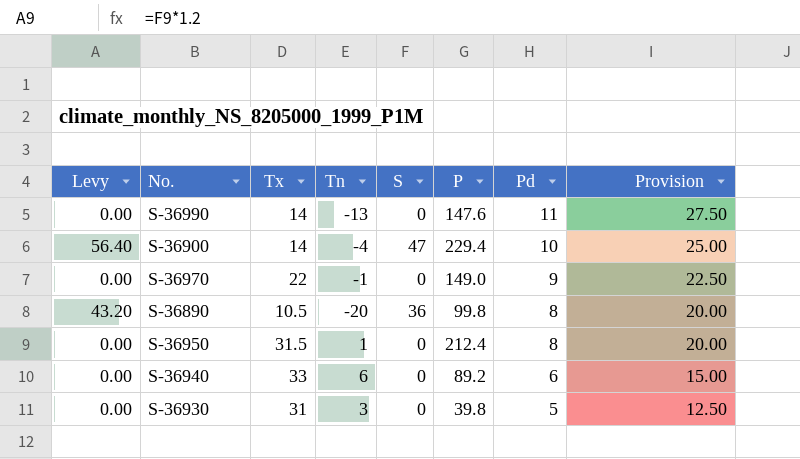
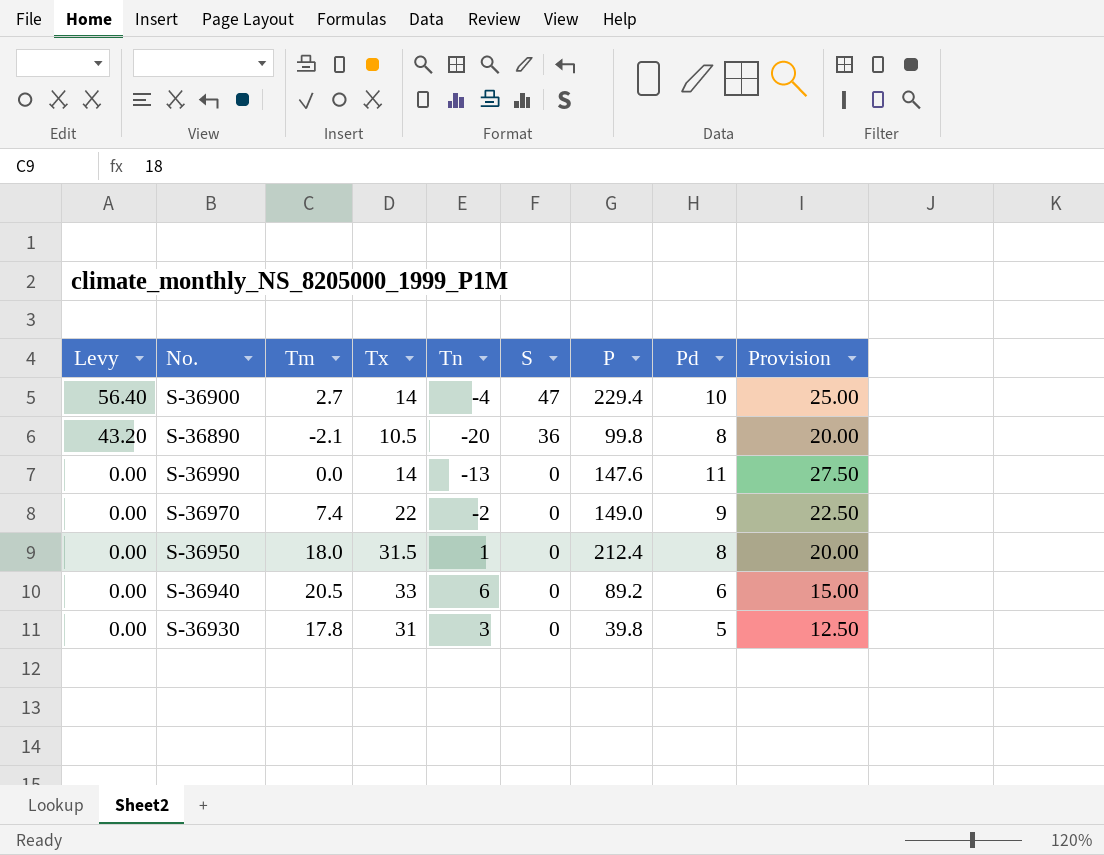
row order: Pd descending -> Levy descending
column Tm | position: none -> 3
S-36970 | Tn: -1 -> -2

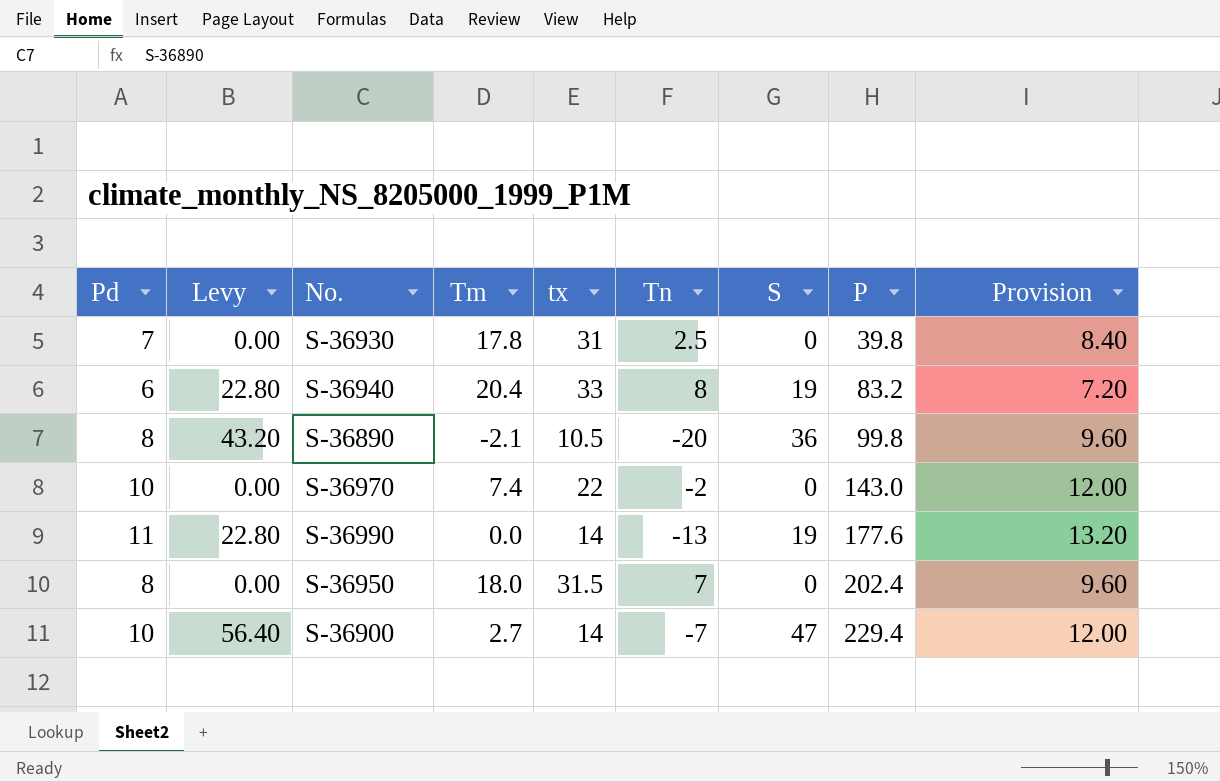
row order: Levy descending -> P ascending
column Pd | position: 8 -> 1
column name: Tx -> tx
column Provision | formula: [Pd] * 2.5 -> [Pd] * 1.2
S-36930 | Pd: 5 -> 7
S-36930 | Tn: 3 -> 2.5
S-36940 | Levy: 0.00 -> 22.80
S-36940 | Tm: 20.5 -> 20.4
S-36940 | Tn: 6 -> 8
S-36940 | S: 0 -> 19
S-36940 | P: 89.2 -> 83.2
S-36970 | Pd: 9 -> 10
S-36970 | P: 149.0 -> 143.0
S-36990 | Levy: 0.00 -> 22.80
S-36990 | S: 0 -> 19
S-36990 | P: 147.6 -> 177.6
S-36950 | Tn: 1 -> 7
S-36950 | P: 212.4 -> 202.4
S-36900 | Tn: -4 -> -7

